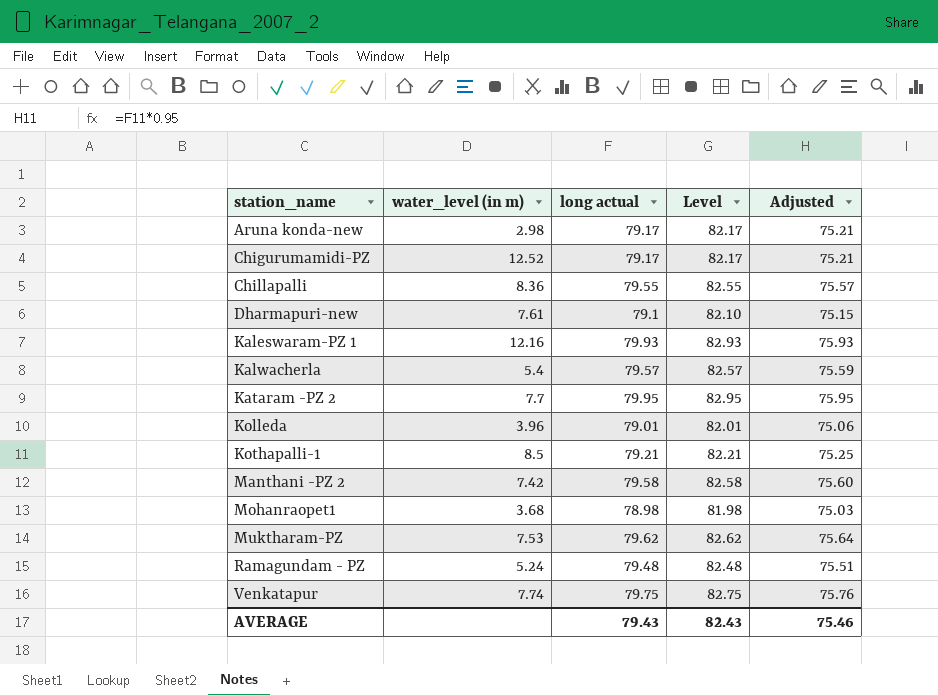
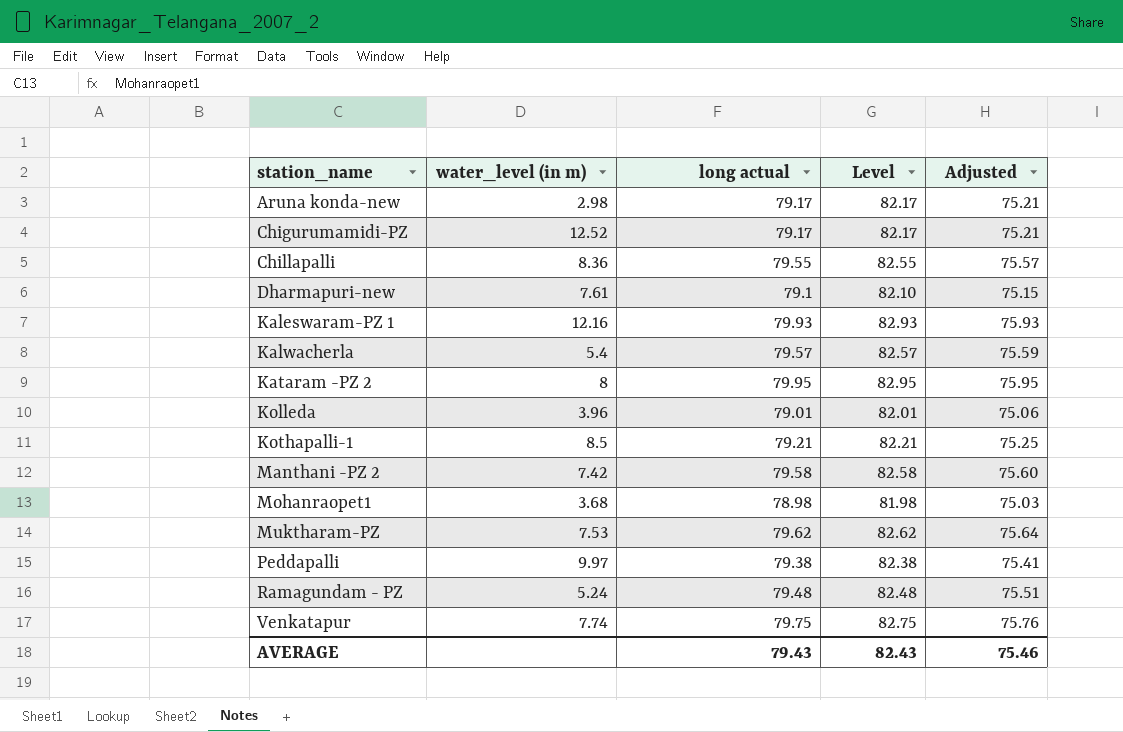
Kataram -PZ 2 | water_level (in m): 7.7 -> 8
row Peddapalli: none -> 9.97 | 79.38 | 82.38 | 75.41

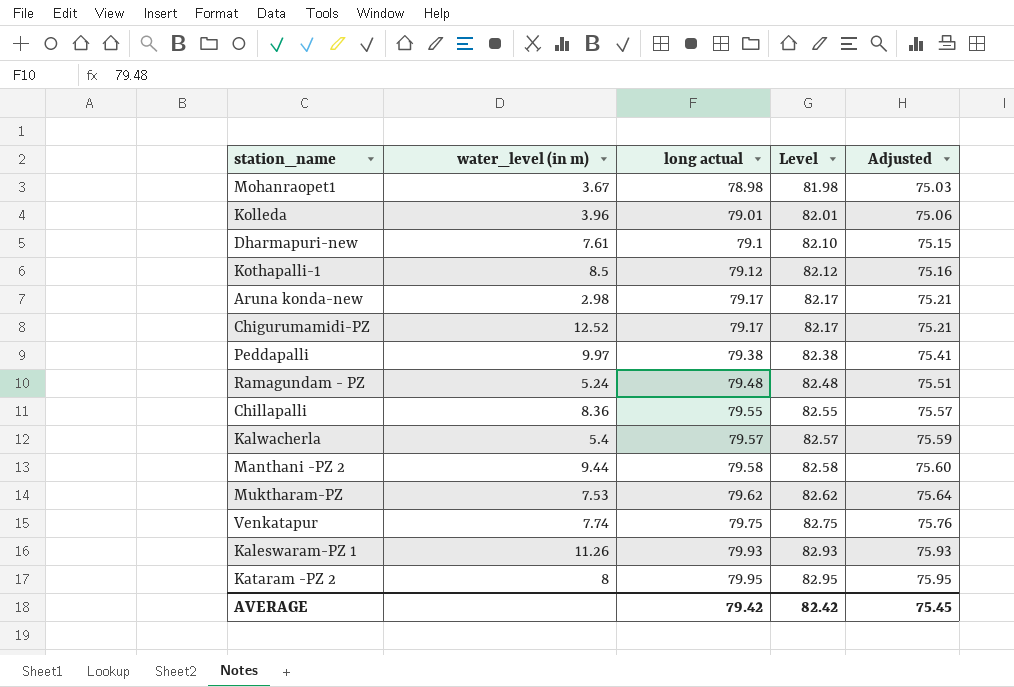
row order: station_name ascending -> long actual ascending
Mohanraopet1 | water_level (in m): 3.68 -> 3.67
Kothapalli-1 | long actual: 79.21 -> 79.12
Kothapalli-1 | Level: 82.21 -> 82.12
Kothapalli-1 | Adjusted: 75.25 -> 75.16
Manthani -PZ 2 | water_level (in m): 7.42 -> 9.44
Kaleswaram-PZ 1 | water_level (in m): 12.16 -> 11.26
AVERAGE | long actual: 79.43 -> 79.42
AVERAGE | Level: 82.43 -> 82.42
AVERAGE | Adjusted: 75.46 -> 75.45

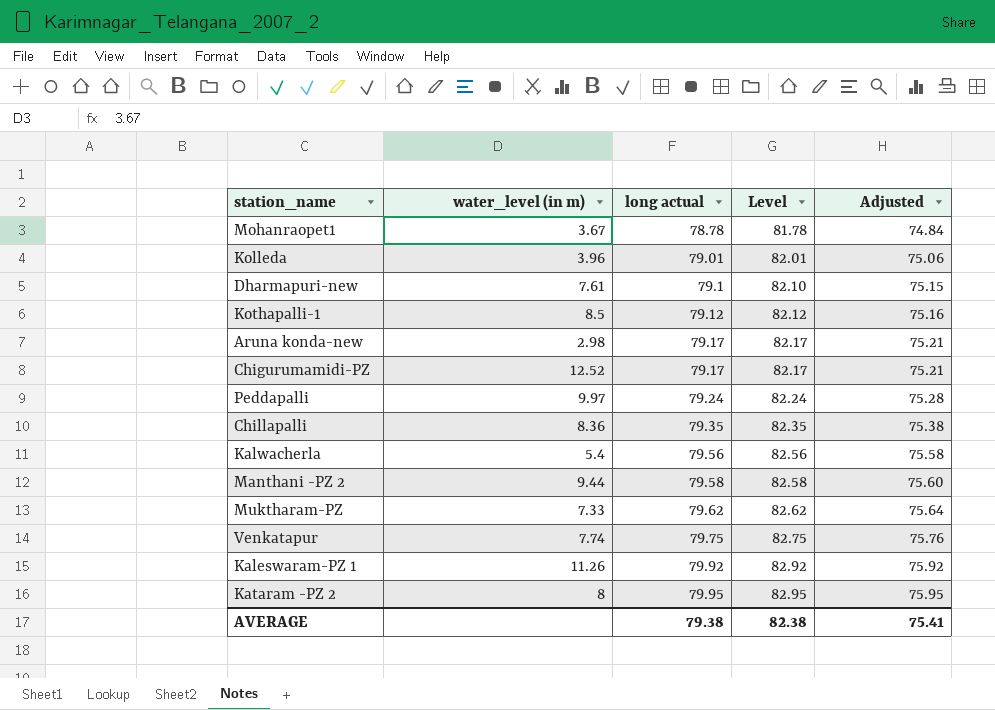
row Ramagundam - PZ: 5.24 | 79.48 | 82.48 | 75.51 -> none
Mohanraopet1 | long actual: 78.98 -> 78.78
Mohanraopet1 | Level: 81.98 -> 81.78
Mohanraopet1 | Adjusted: 75.03 -> 74.84
Peddapalli | long actual: 79.38 -> 79.24
Peddapalli | Level: 82.38 -> 82.24
Peddapalli | Adjusted: 75.41 -> 75.28
Chillapalli | long actual: 79.55 -> 79.35
Chillapalli | Level: 82.55 -> 82.35
Chillapalli | Adjusted: 75.57 -> 75.38
Kalwacherla | long actual: 79.57 -> 79.56
Kalwacherla | Level: 82.57 -> 82.56
Kalwacherla | Adjusted: 75.59 -> 75.58
Muktharam-PZ | water_level (in m): 7.53 -> 7.33
Kaleswaram-PZ 1 | long actual: 79.93 -> 79.92
Kaleswaram-PZ 1 | Level: 82.93 -> 82.92
Kaleswaram-PZ 1 | Adjusted: 75.93 -> 75.92
AVERAGE | long actual: 79.42 -> 79.38
AVERAGE | Level: 82.42 -> 82.38
AVERAGE | Adjusted: 75.45 -> 75.41

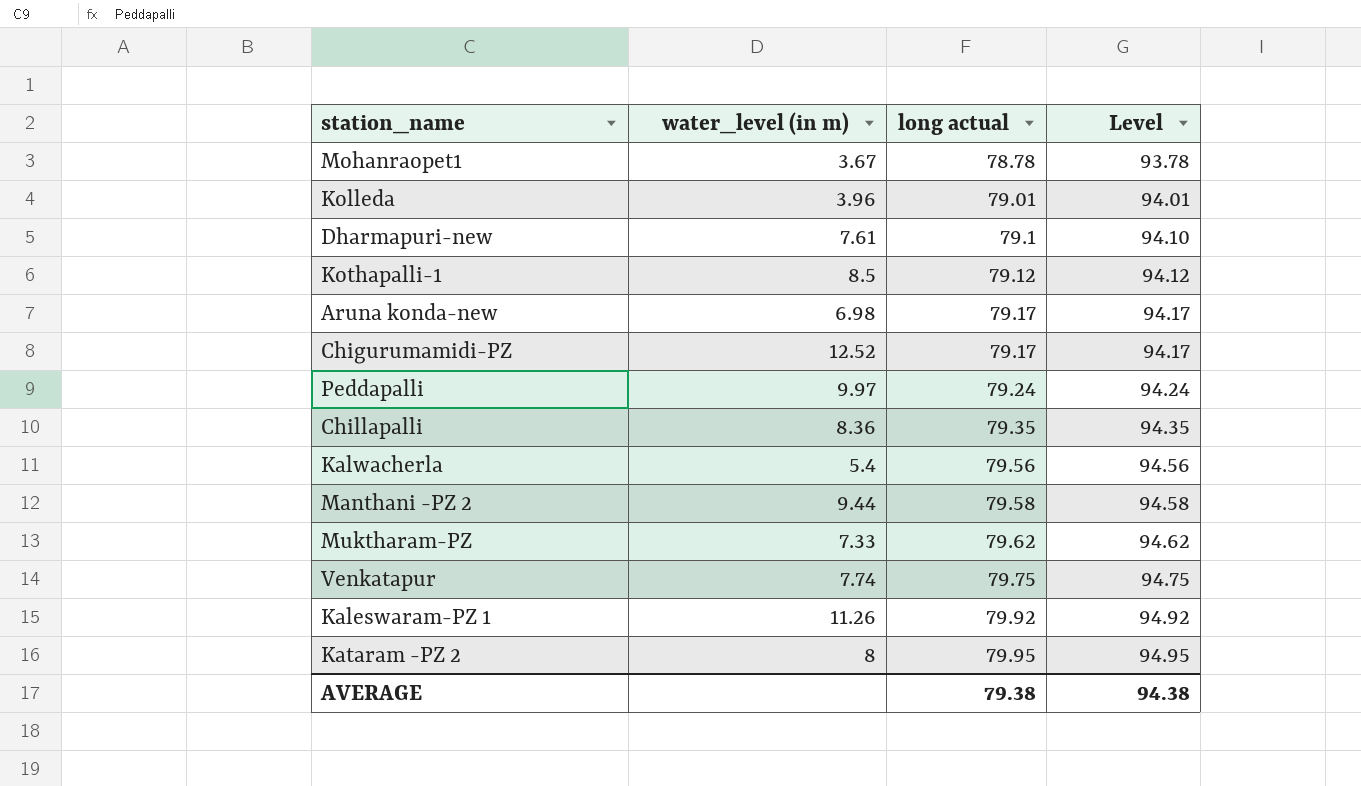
column Adjusted | formula: [long actual] * 0.95 -> none
column Level | formula: [long actual] + 3 -> [long actual] + 15
Aruna konda-new | water_level (in m): 2.98 -> 6.98
AVERAGE | Level: 82.38 -> 94.38

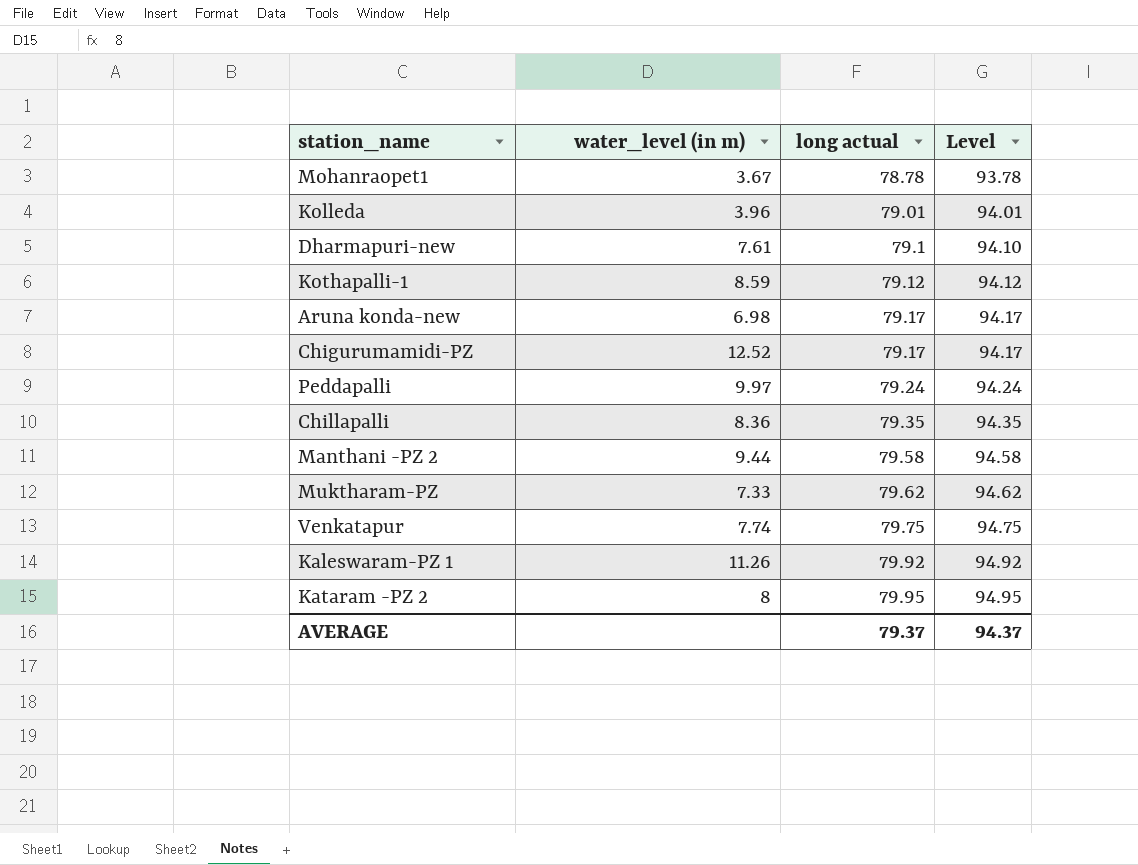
row Kalwacherla: 5.4 | 79.56 | 94.56 -> none
Kothapalli-1 | water_level (in m): 8.5 -> 8.59
AVERAGE | long actual: 79.38 -> 79.37
AVERAGE | Level: 94.38 -> 94.37

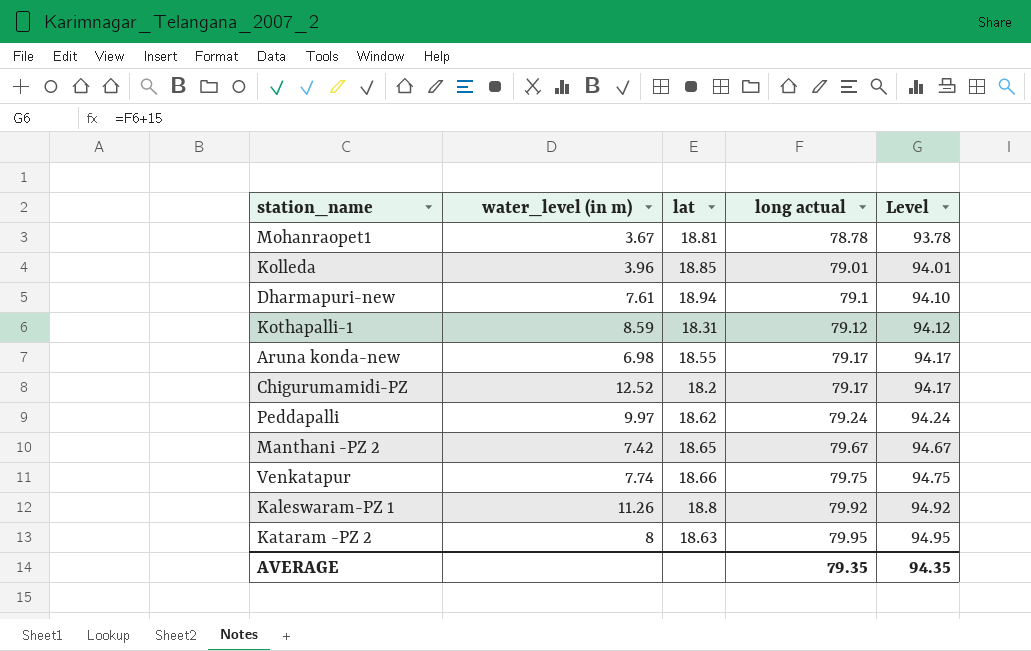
column lat | position: none -> 3
row Chillapalli: 8.36 | 79.35 | 94.35 -> none
row Muktharam-PZ: 7.33 | 79.62 | 94.62 -> none
Manthani -PZ 2 | water_level (in m): 9.44 -> 7.42
Manthani -PZ 2 | long actual: 79.58 -> 79.67
Manthani -PZ 2 | Level: 94.58 -> 94.67
AVERAGE | long actual: 79.37 -> 79.35
AVERAGE | Level: 94.37 -> 94.35

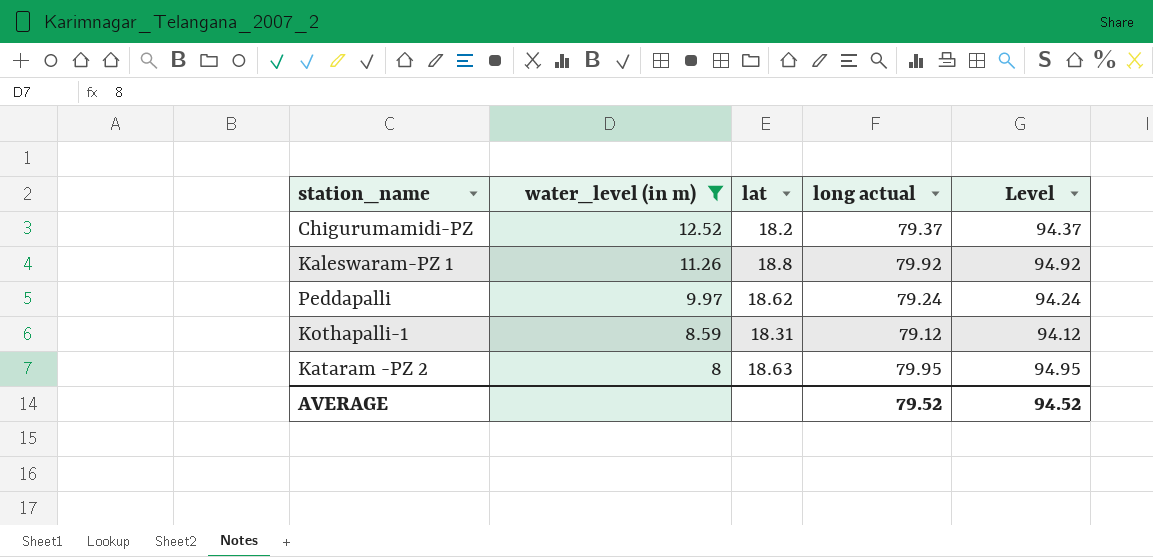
filter: none -> water_level (in m) >= 8
row order: long actual ascending -> water_level (in m) descending
Chigurumamidi-PZ | long actual: 79.17 -> 79.37
Chigurumamidi-PZ | Level: 94.17 -> 94.37
AVERAGE | long actual: 79.35 -> 79.52
AVERAGE | Level: 94.35 -> 94.52

